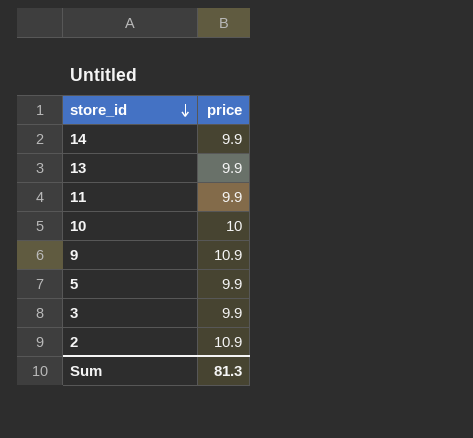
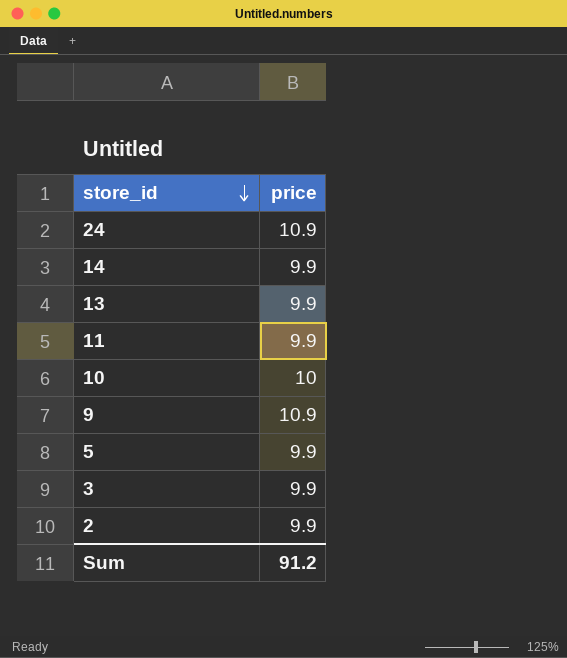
row 24: none -> 10.9
2 | price: 10.9 -> 9.9
Sum | price: 81.3 -> 91.2

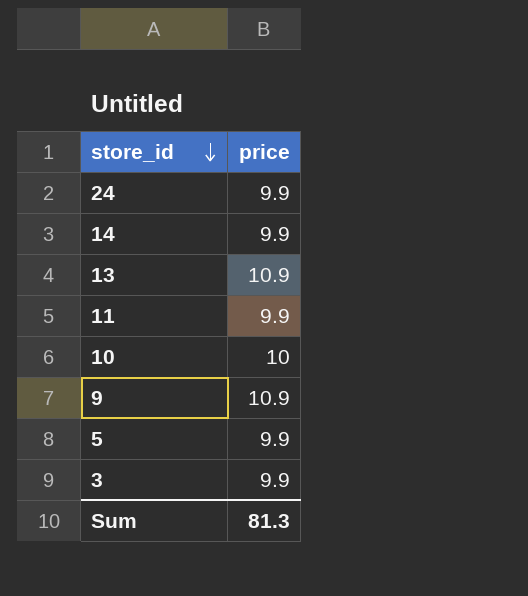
row 2: 9.9 -> none
24 | price: 10.9 -> 9.9
13 | price: 9.9 -> 10.9
Sum | price: 91.2 -> 81.3

